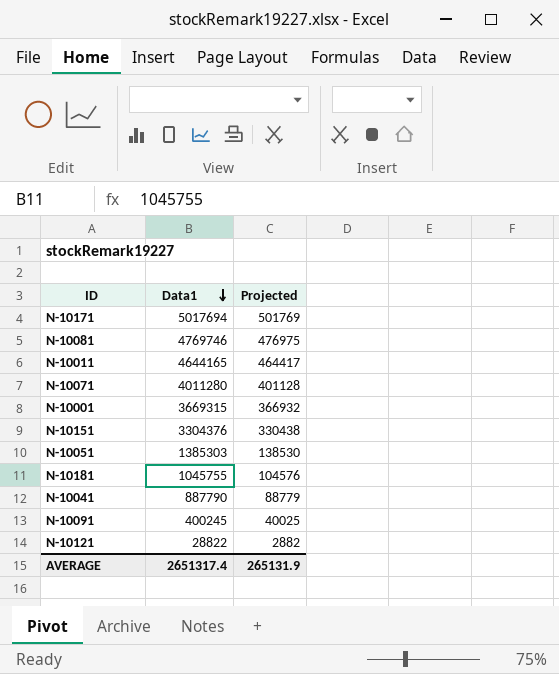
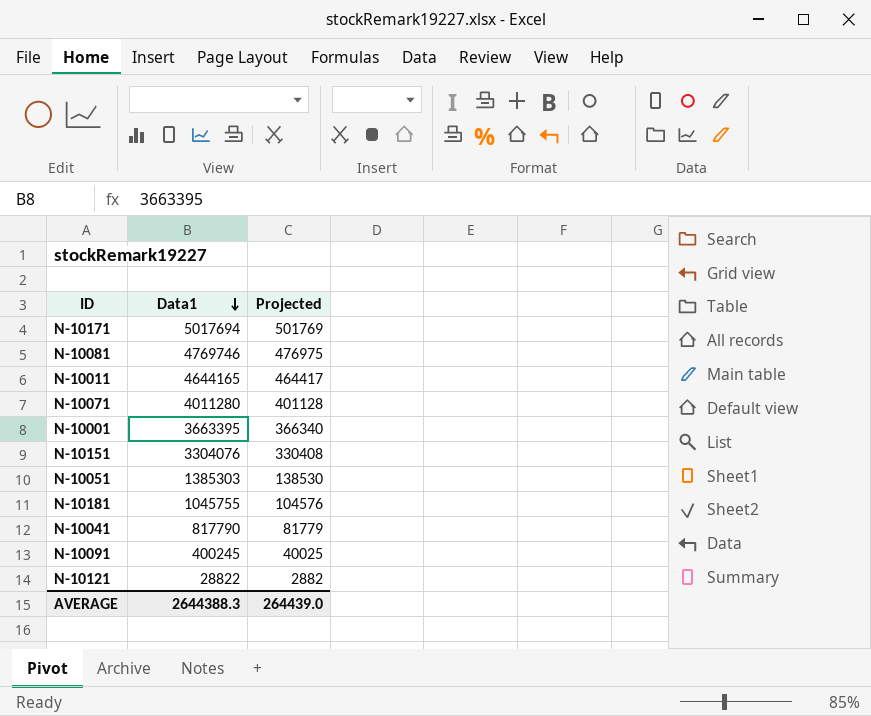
N-10001 | Data1: 3669315 -> 3663395
N-10001 | Projected: 366932 -> 366340
N-10151 | Data1: 3304376 -> 3304076
N-10151 | Projected: 330438 -> 330408
N-10041 | Data1: 887790 -> 817790
N-10041 | Projected: 88779 -> 81779
AVERAGE | Data1: 2651317.4 -> 2644388.3
AVERAGE | Projected: 265131.9 -> 264439.0

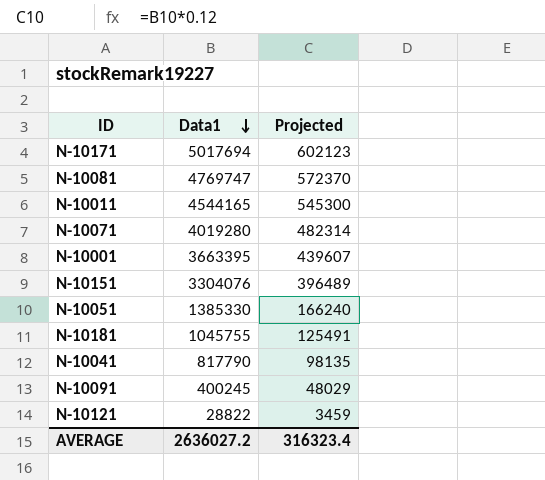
column Projected | formula: [Data1] * 0.1 -> [Data1] * 0.12
N-10081 | Data1: 4769746 -> 4769747
N-10011 | Data1: 4644165 -> 4544165
N-10071 | Data1: 4011280 -> 4019280
N-10051 | Data1: 1385303 -> 1385330
AVERAGE | Data1: 2644388.3 -> 2636027.2
AVERAGE | Projected: 264439.0 -> 316323.4

